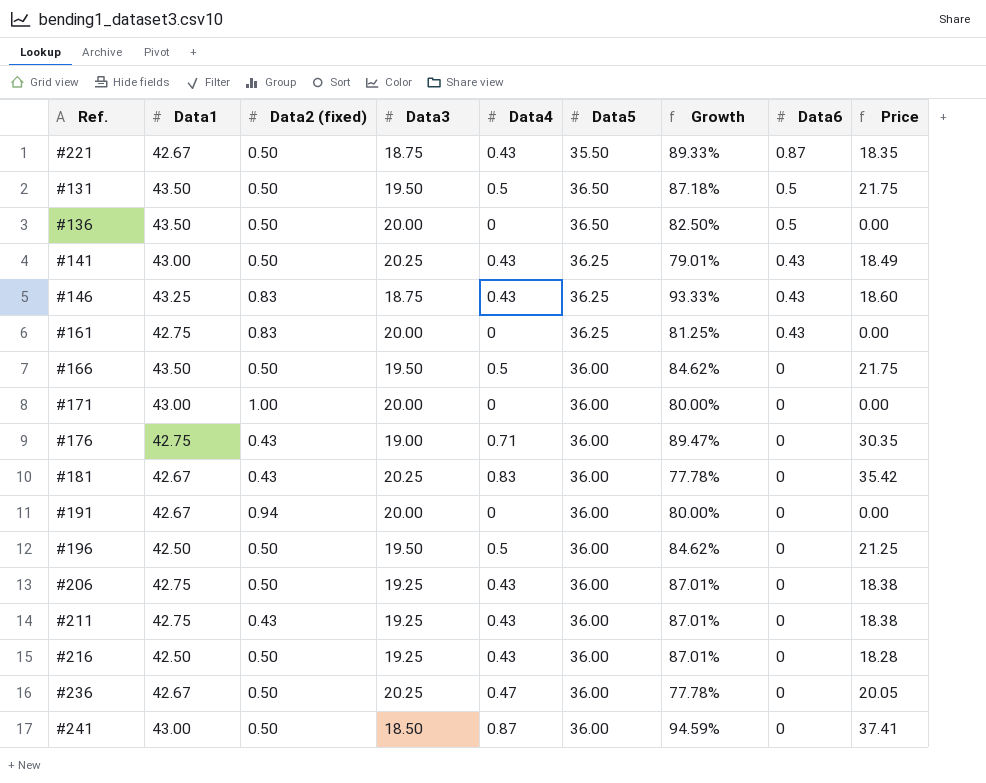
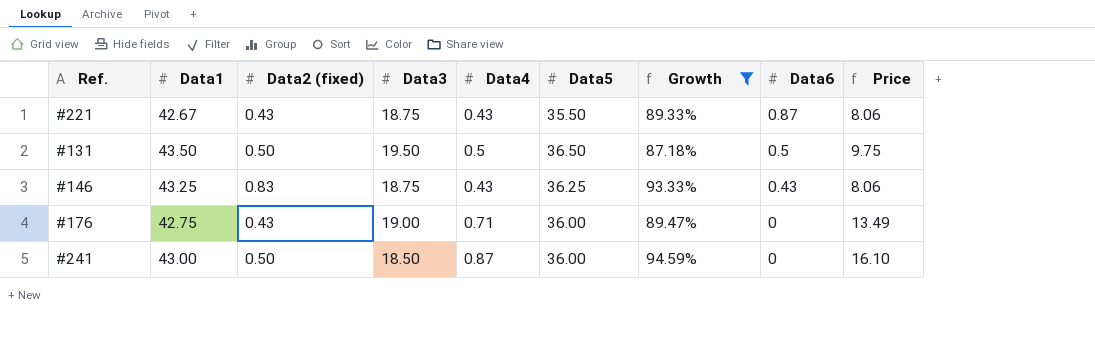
filter: none -> Growth >= 87.18%
column Price | formula: [Data1] * [Data4] -> [Data3] * [Data4]
#221 | Data2 (fixed): 0.50 -> 0.43

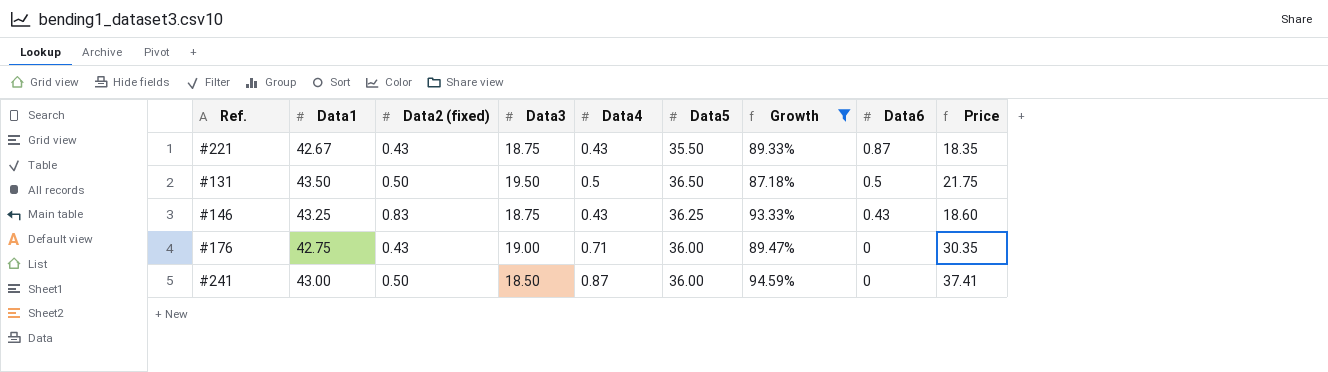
column Price | formula: [Data3] * [Data4] -> [Data1] * [Data4]

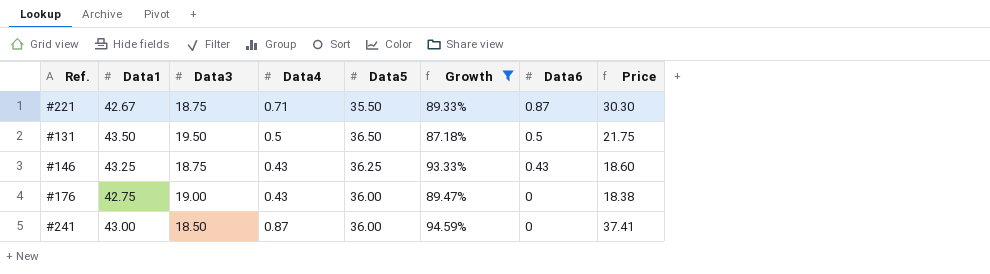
column Data2 (fixed) | position: 3 -> none
#221 | Data4: 0.43 -> 0.71
#221 | Price: 18.35 -> 30.30
#176 | Data4: 0.71 -> 0.43
#176 | Price: 30.35 -> 18.38

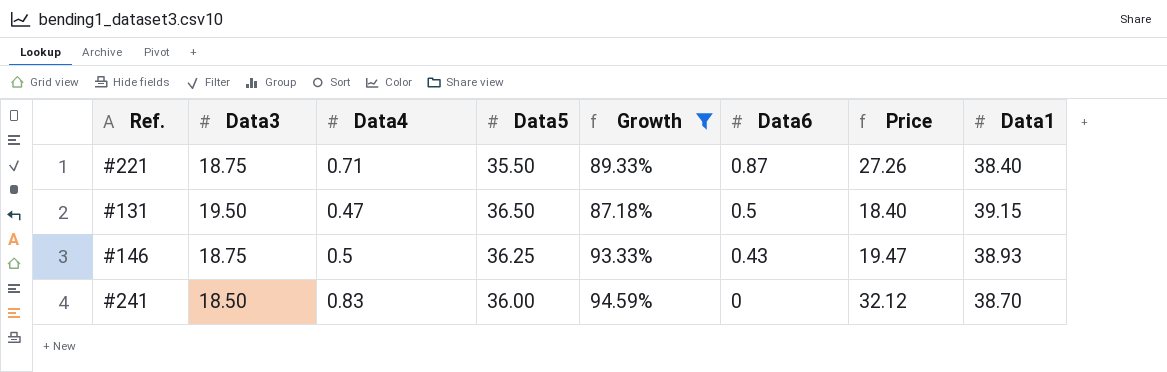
column Data1 | position: 2 -> 8
row #176: 42.75 | 19.00 | 0.43 | 36.00 | 89.47% | 0 | 18.38 -> none
#221 | Price: 30.30 -> 27.26
#221 | Data1: 42.67 -> 38.40
#131 | Data4: 0.5 -> 0.47
#131 | Price: 21.75 -> 18.40
#131 | Data1: 43.50 -> 39.15
#146 | Data4: 0.43 -> 0.5
#146 | Price: 18.60 -> 19.47
#146 | Data1: 43.25 -> 38.93
#241 | Data4: 0.87 -> 0.83
#241 | Price: 37.41 -> 32.12
#241 | Data1: 43.00 -> 38.70

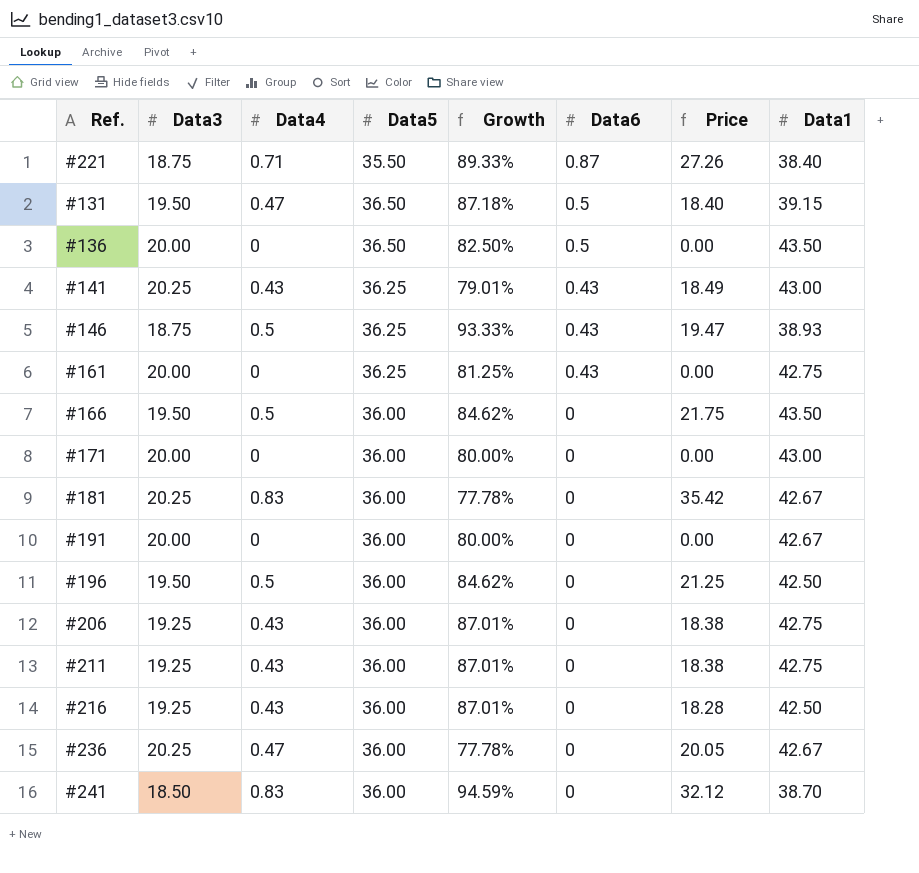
filter: Growth >= 87.18% -> none

